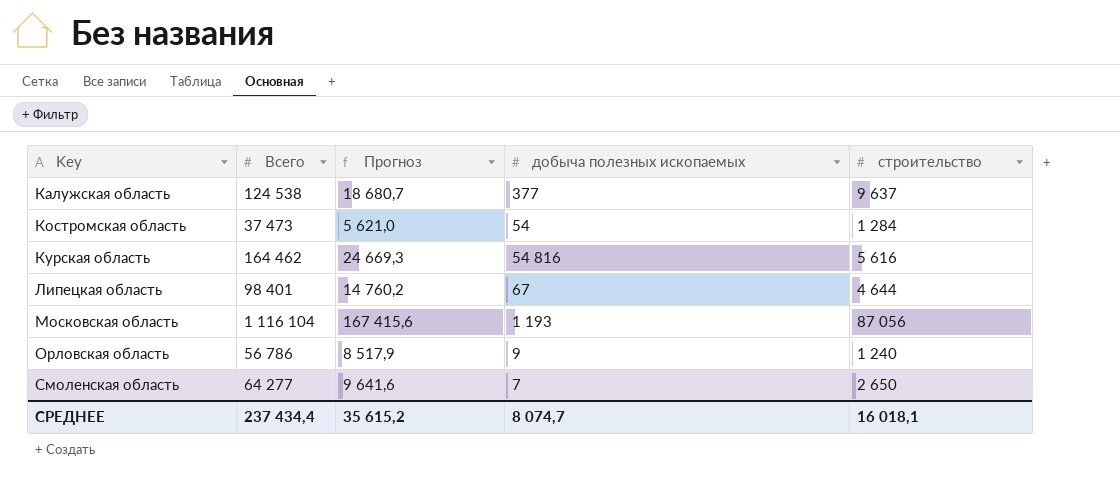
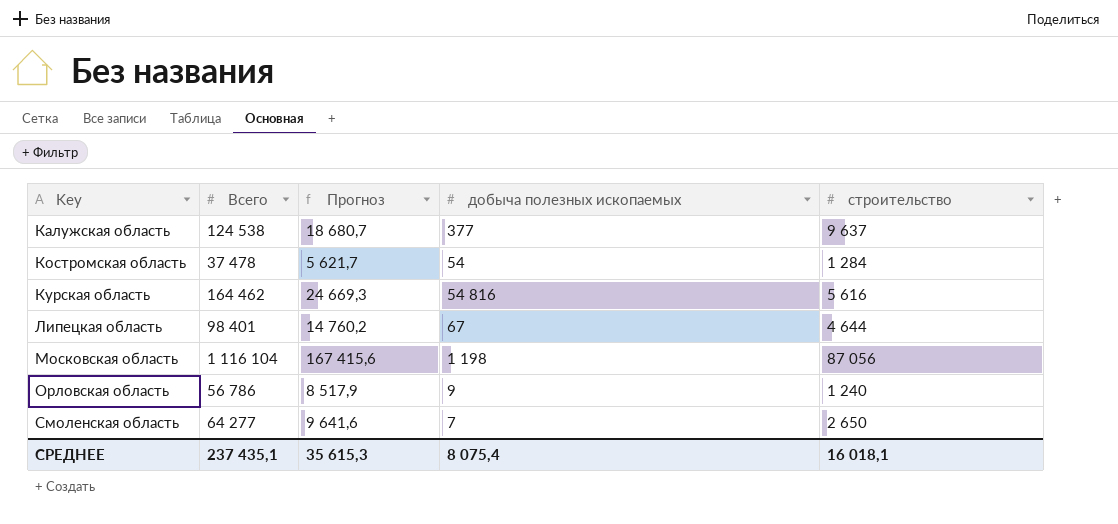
Костромская область | Всего: 37 473 -> 37 478
Костромская область | Прогноз: 5 621,0 -> 5 621,7
Московская область | добыча полезных ископаемых: 1 193 -> 1 198
СРЕДНЕЕ | Всего: 237 434,4 -> 237 435,1
СРЕДНЕЕ | Прогноз: 35 615,2 -> 35 615,3
СРЕДНЕЕ | добыча полезных ископаемых: 8 074,7 -> 8 075,4

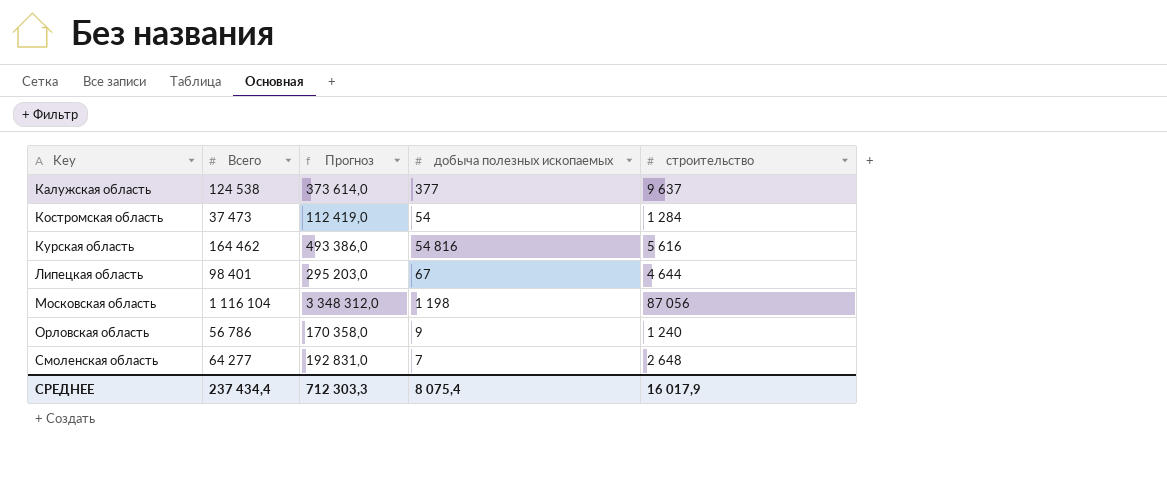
column Прогноз | formula: [Всего] * 0,15 -> [Всего] * 3
Костромская область | Всего: 37 478 -> 37 473
Смоленская область | строительство: 2 650 -> 2 648
СРЕДНЕЕ | Всего: 237 435,1 -> 237 434,4
СРЕДНЕЕ | Прогноз: 35 615,3 -> 712 303,3
СРЕДНЕЕ | строительство: 16 018,1 -> 16 017,9

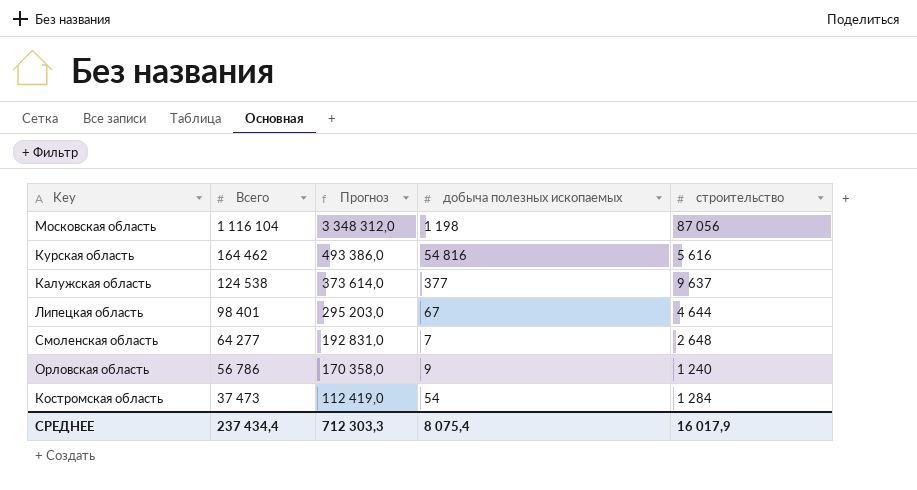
row order: Key ascending -> Всего descending

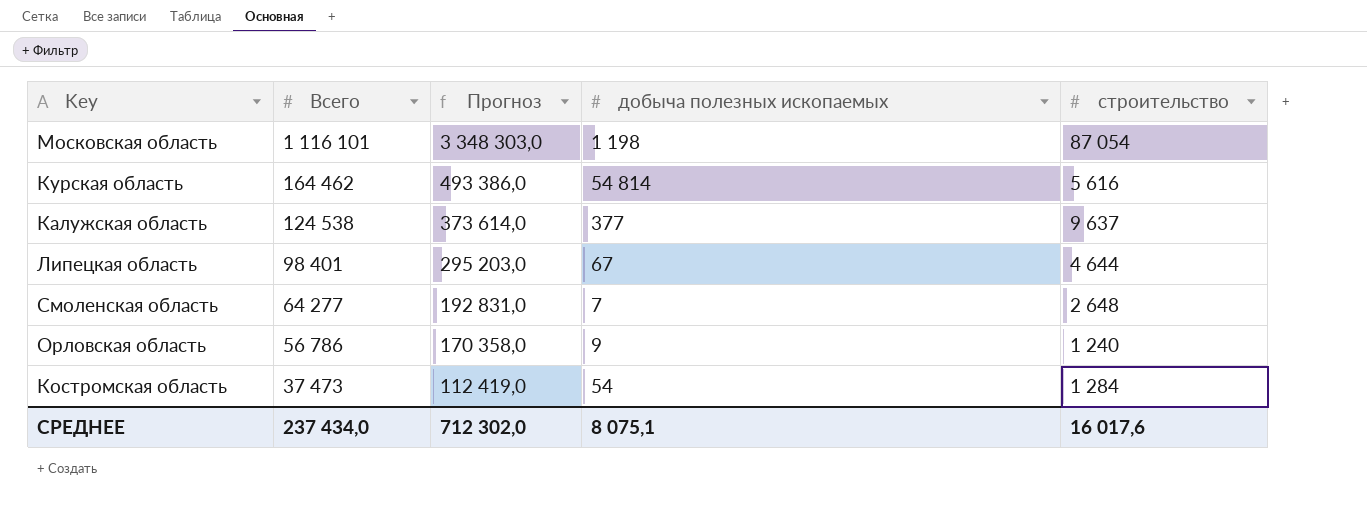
Московская область | Всего: 1 116 104 -> 1 116 101
Московская область | Прогноз: 3 348 312,0 -> 3 348 303,0
Московская область | строительство: 87 056 -> 87 054
Курская область | добыча полезных ископаемых: 54 816 -> 54 814
СРЕДНЕЕ | Всего: 237 434,4 -> 237 434,0
СРЕДНЕЕ | Прогноз: 712 303,3 -> 712 302,0
СРЕДНЕЕ | добыча полезных ископаемых: 8 075,4 -> 8 075,1
СРЕДНЕЕ | строительство: 16 017,9 -> 16 017,6

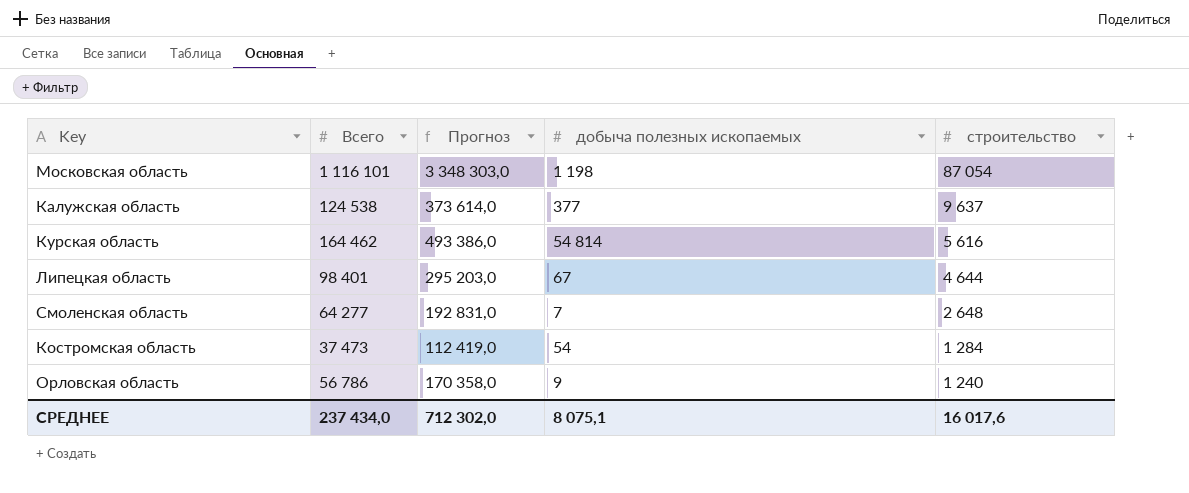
row order: Всего descending -> строительство descending

